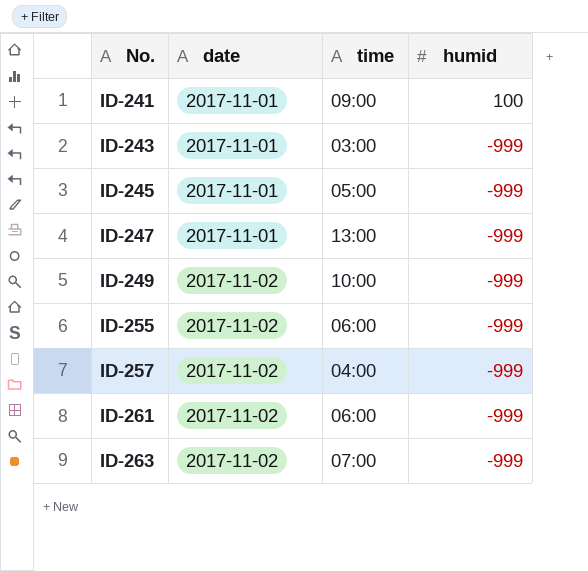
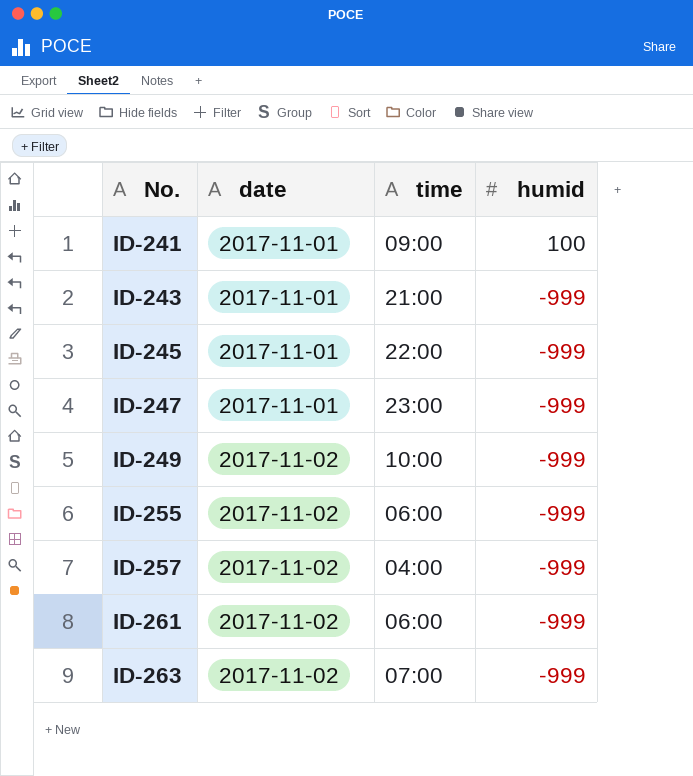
ID-243 | time: 03:00 -> 21:00
ID-245 | time: 05:00 -> 22:00
ID-247 | time: 13:00 -> 23:00

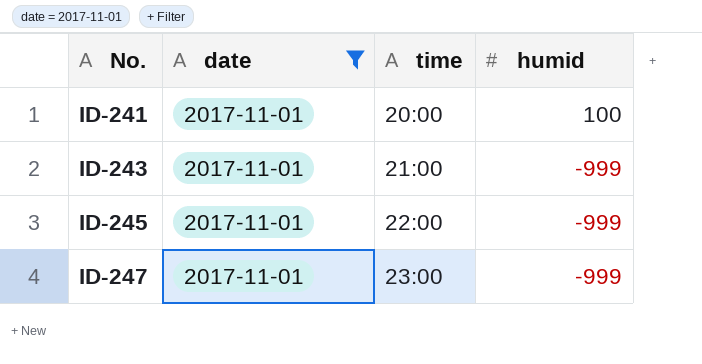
filter: none -> date = 2017-11-01
ID-241 | time: 09:00 -> 20:00

